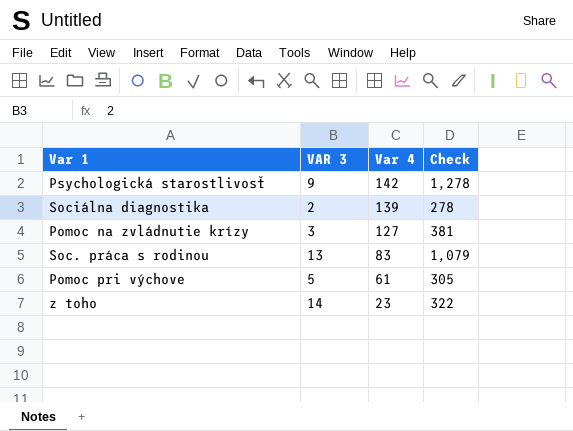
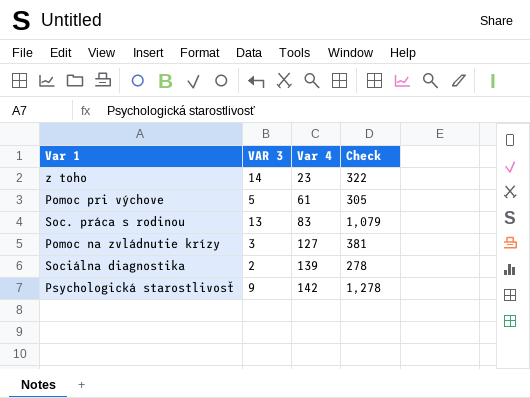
row order: Var 4 descending -> Var 4 ascending

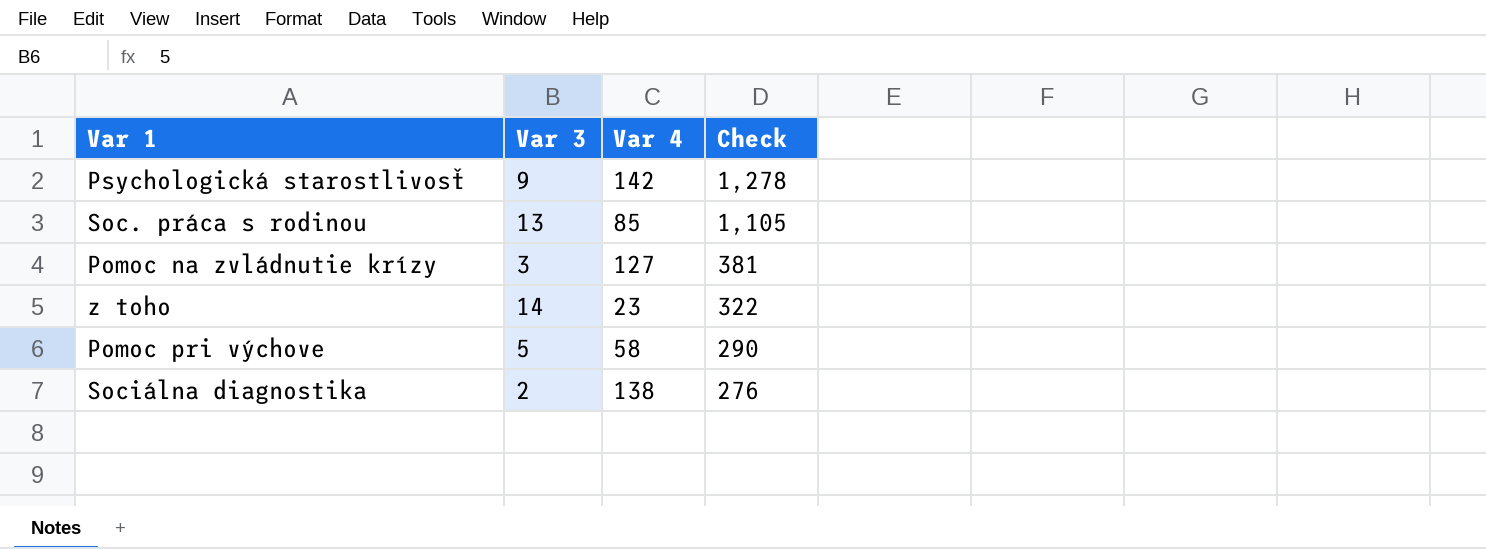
row order: Var 4 ascending -> Check descending
column name: VAR 3 -> Var 3
Soc. práca s rodinou | Var 4: 83 -> 85
Soc. práca s rodinou | Check: 1,079 -> 1,105
Pomoc pri výchove | Var 4: 61 -> 58
Pomoc pri výchove | Check: 305 -> 290
Sociálna diagnostika | Var 4: 139 -> 138
Sociálna diagnostika | Check: 278 -> 276

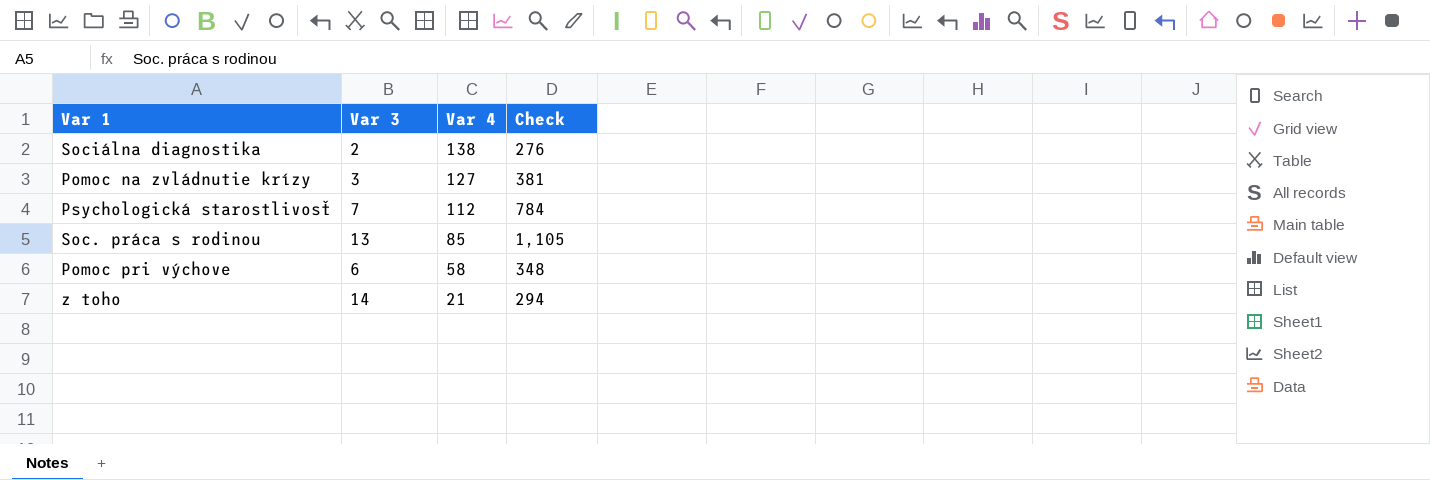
row order: Check descending -> Var 4 descending
Psychologická starostlivosť | Var 3: 9 -> 7
Psychologická starostlivosť | Var 4: 142 -> 112
Psychologická starostlivosť | Check: 1,278 -> 784
Pomoc pri výchove | Var 3: 5 -> 6
Pomoc pri výchove | Check: 290 -> 348
z toho | Var 4: 23 -> 21
z toho | Check: 322 -> 294

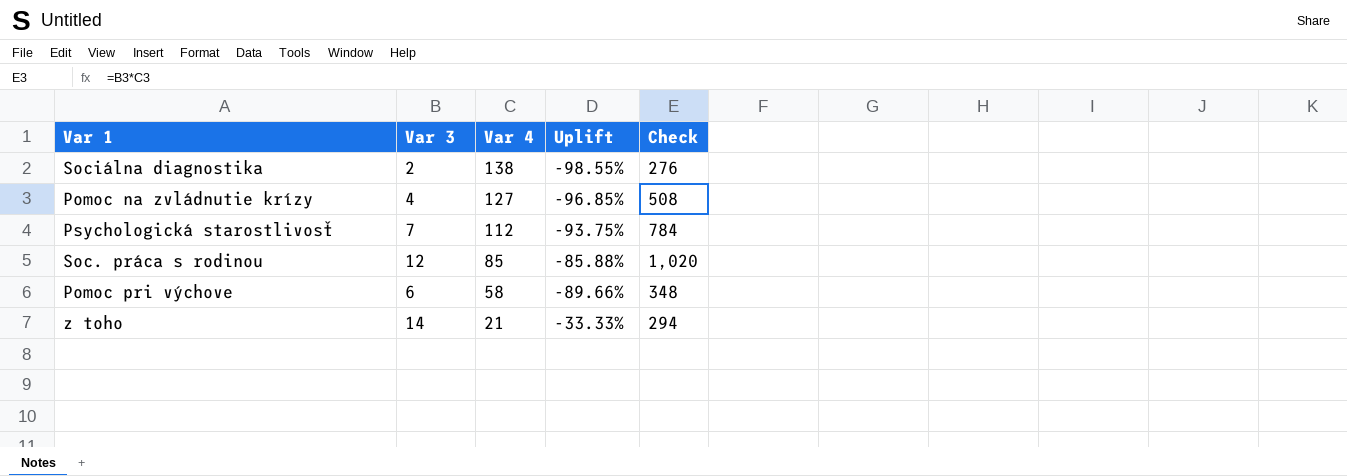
column Uplift | formula: none -> ([Var 3] - [Var 4]) / [Var 4]
Pomoc na zvládnutie krízy | Var 3: 3 -> 4
Pomoc na zvládnutie krízy | Check: 381 -> 508
Soc. práca s rodinou | Var 3: 13 -> 12
Soc. práca s rodinou | Check: 1,105 -> 1,020

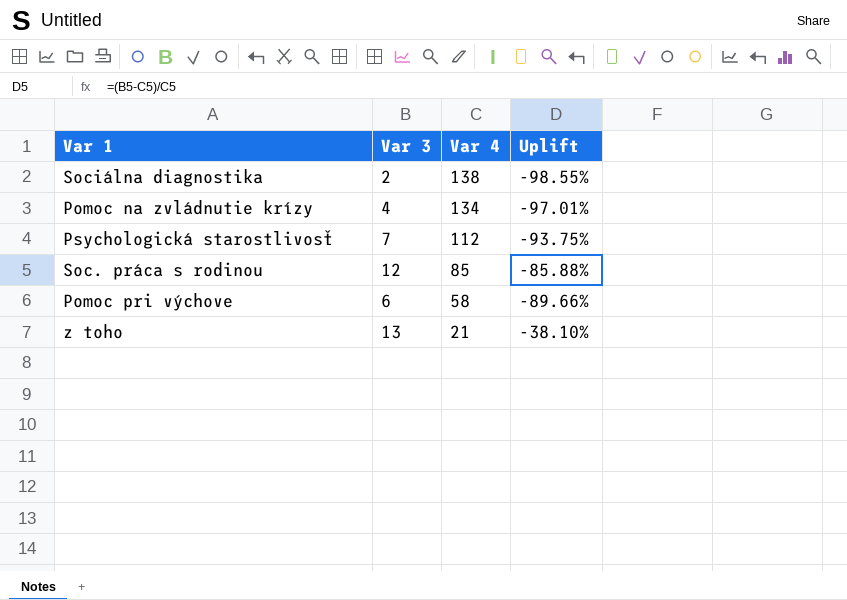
column Check | formula: [Var 3] * [Var 4] -> none
Pomoc na zvládnutie krízy | Var 4: 127 -> 134
Pomoc na zvládnutie krízy | Uplift: -96.85% -> -97.01%
z toho | Var 3: 14 -> 13
z toho | Uplift: -33.33% -> -38.10%

